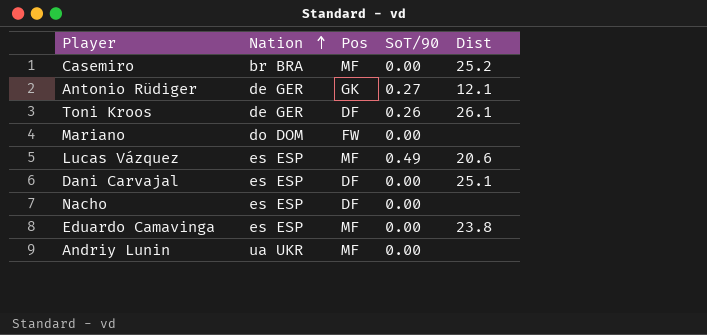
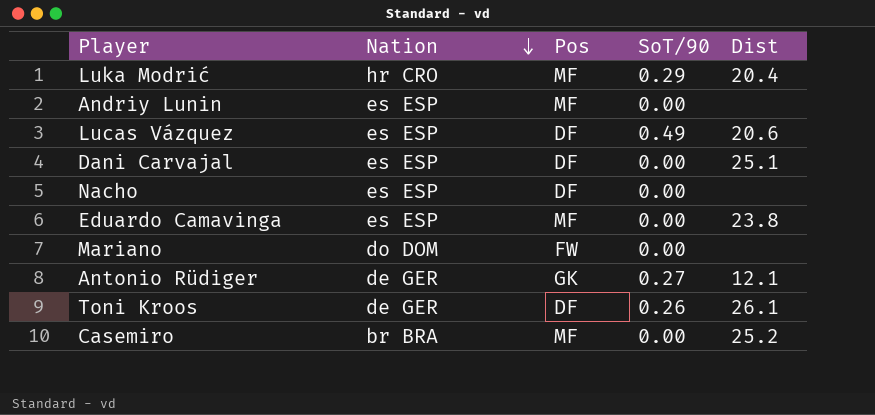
row order: Nation ascending -> Nation descending
row Luka Modrić: none -> hr CRO | MF | 0.29 | 20.4
Andriy Lunin | Nation: ua UKR -> es ESP
Lucas Vázquez | Pos: MF -> DF

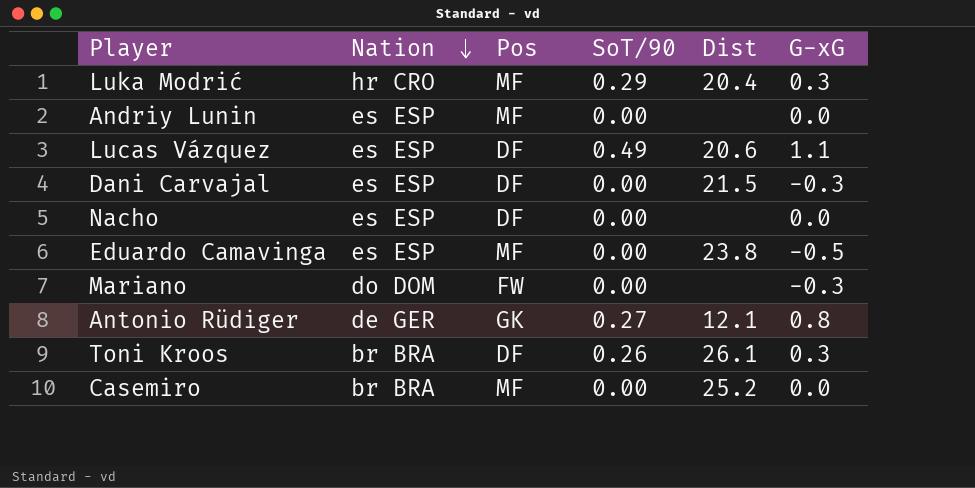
column G-xG | position: none -> 6
Dani Carvajal | Dist: 25.1 -> 21.5
Toni Kroos | Nation: de GER -> br BRA

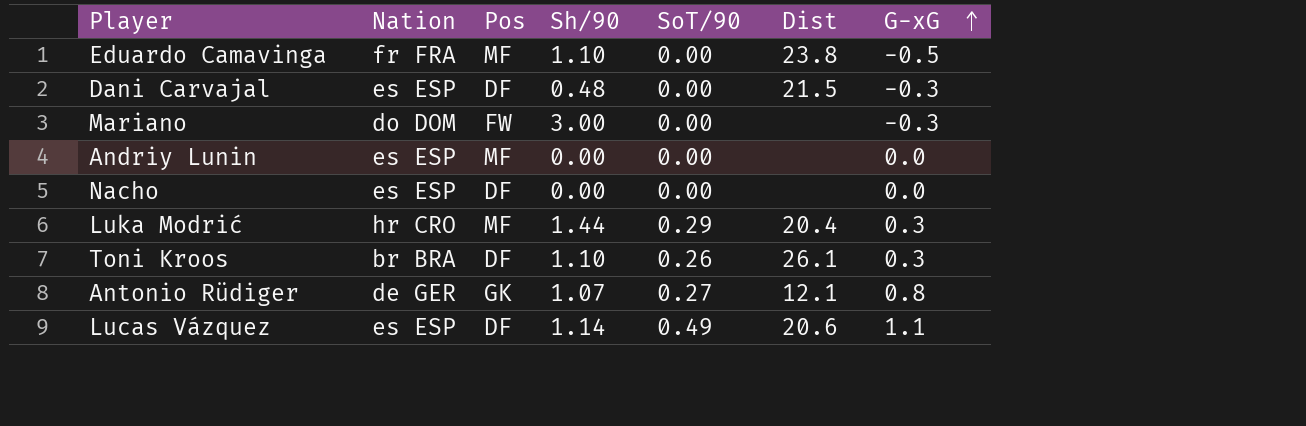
row order: Nation descending -> G-xG ascending
column Sh/90 | position: none -> 4
row Casemiro: br BRA | MF | 0.00 | 25.2 | 0.0 -> none
Eduardo Camavinga | Nation: es ESP -> fr FRA

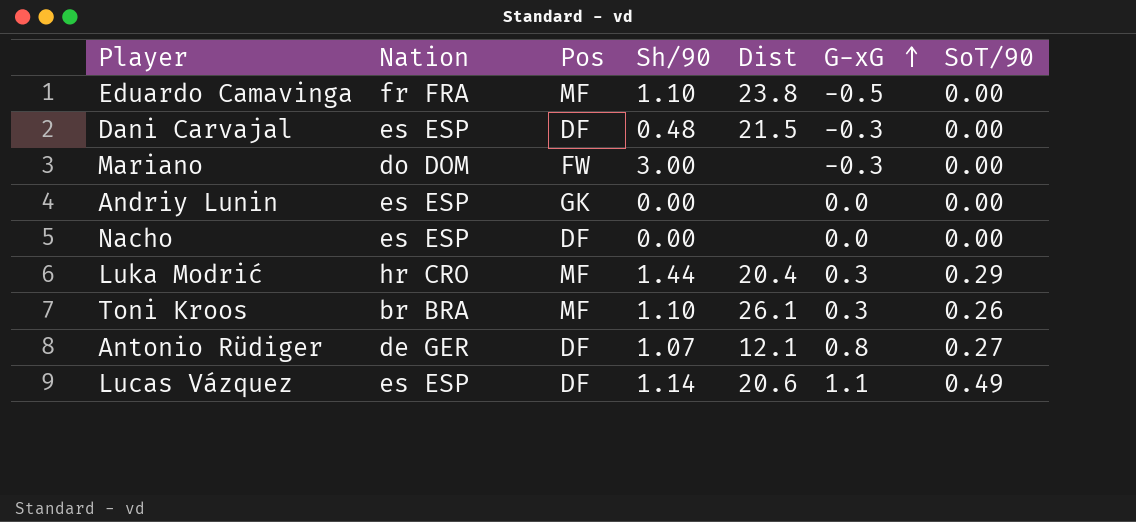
column SoT/90 | position: 5 -> 7
Andriy Lunin | Pos: MF -> GK
Toni Kroos | Pos: DF -> MF
Antonio Rüdiger | Pos: GK -> DF

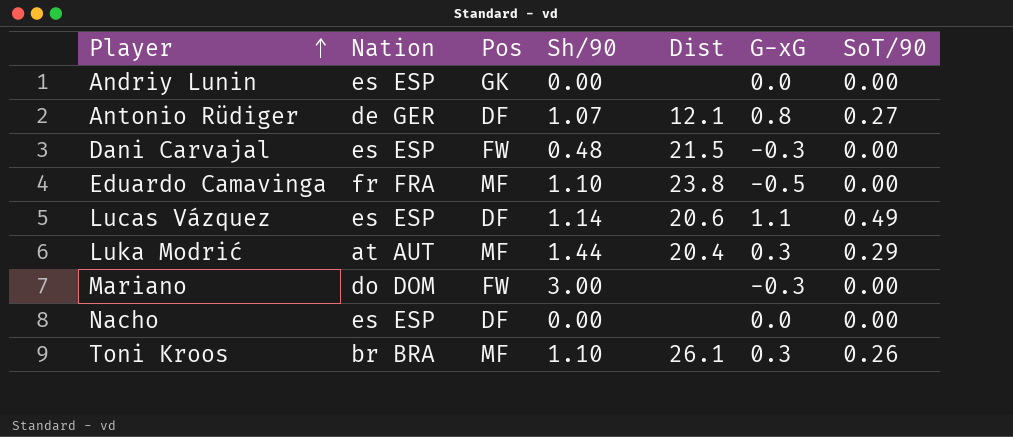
row order: G-xG ascending -> Player ascending
Dani Carvajal | Pos: DF -> FW
Luka Modrić | Nation: hr CRO -> at AUT

